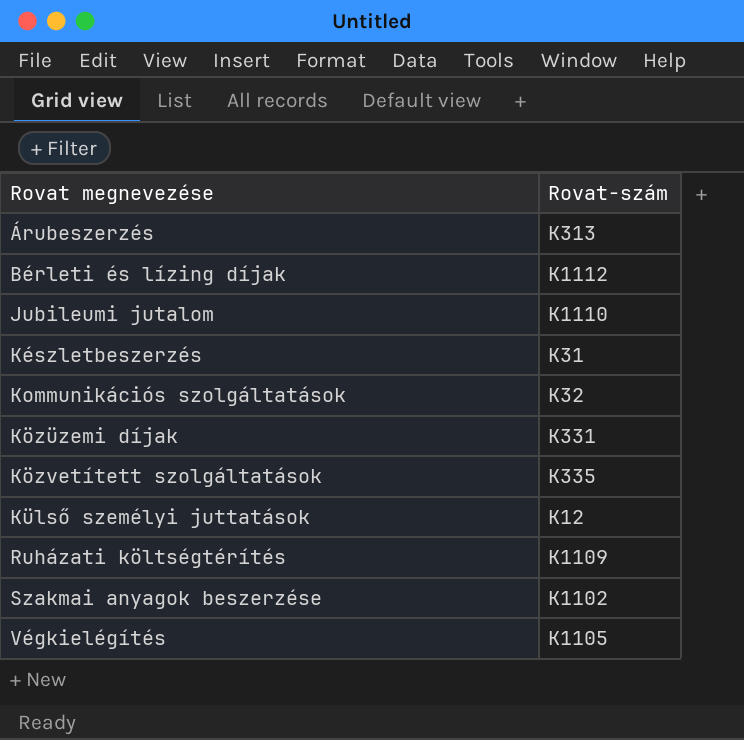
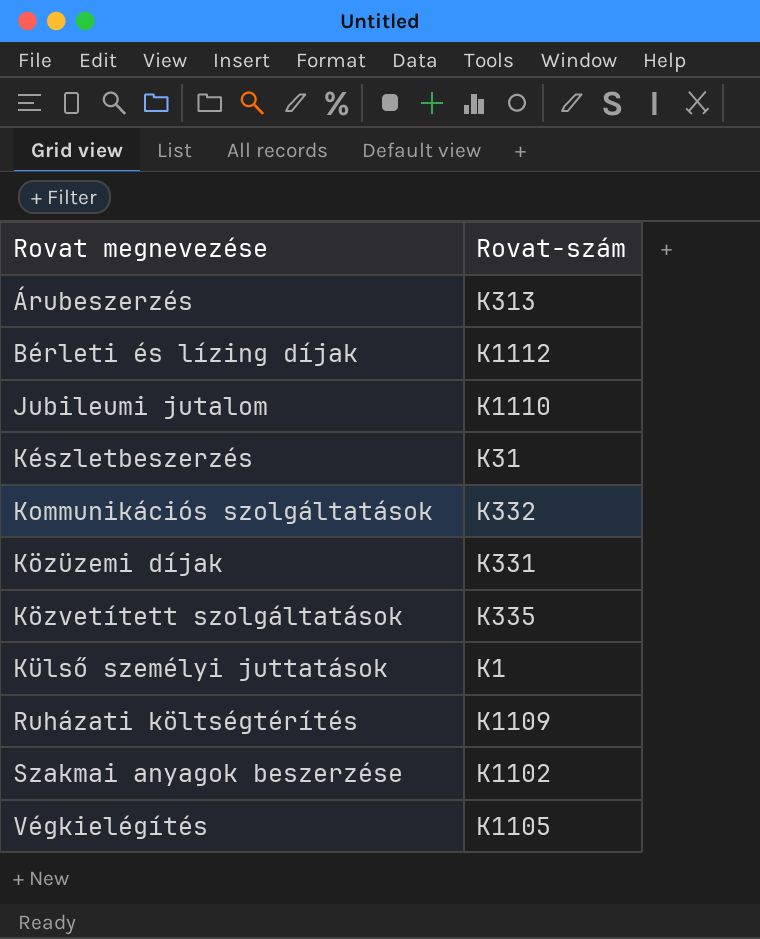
Kommunikációs szolgáltatások | Rovat-szám: K32 -> K332
Külső személyi juttatások | Rovat-szám: K12 -> K1

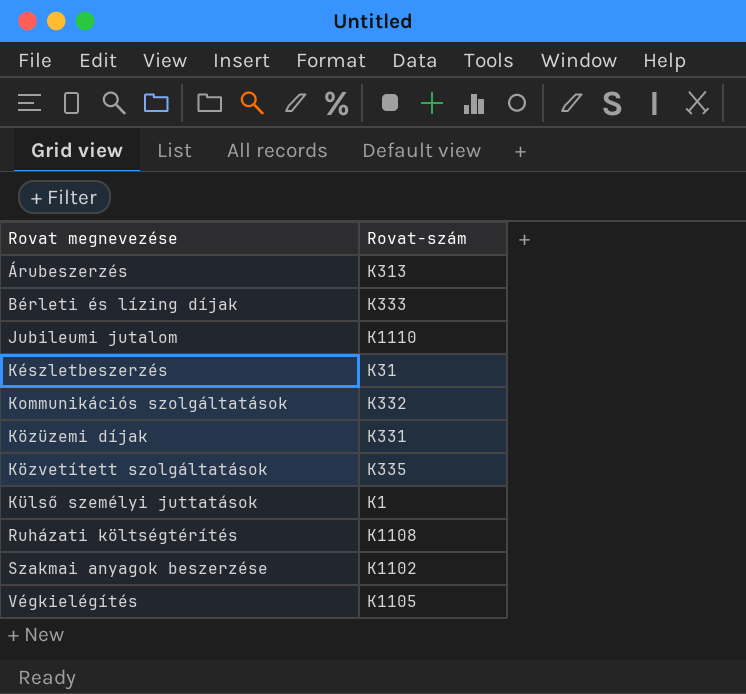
Bérleti és lízing díjak | Rovat-szám: K1112 -> K333
Ruházati költségtérítés | Rovat-szám: K1109 -> K1108

